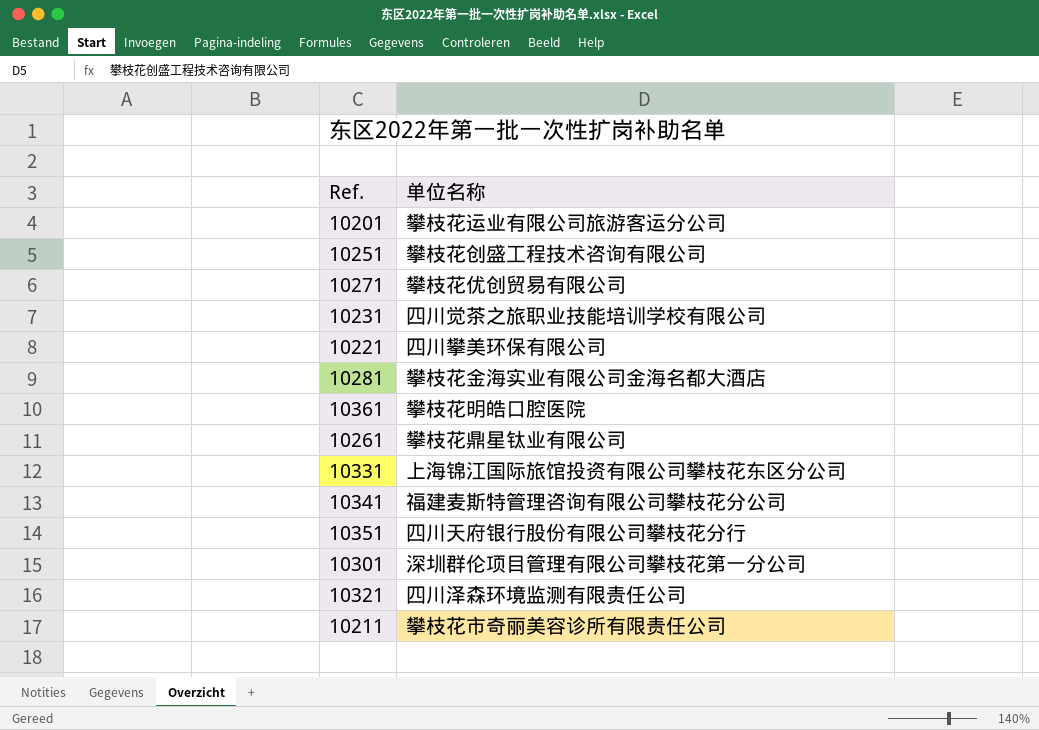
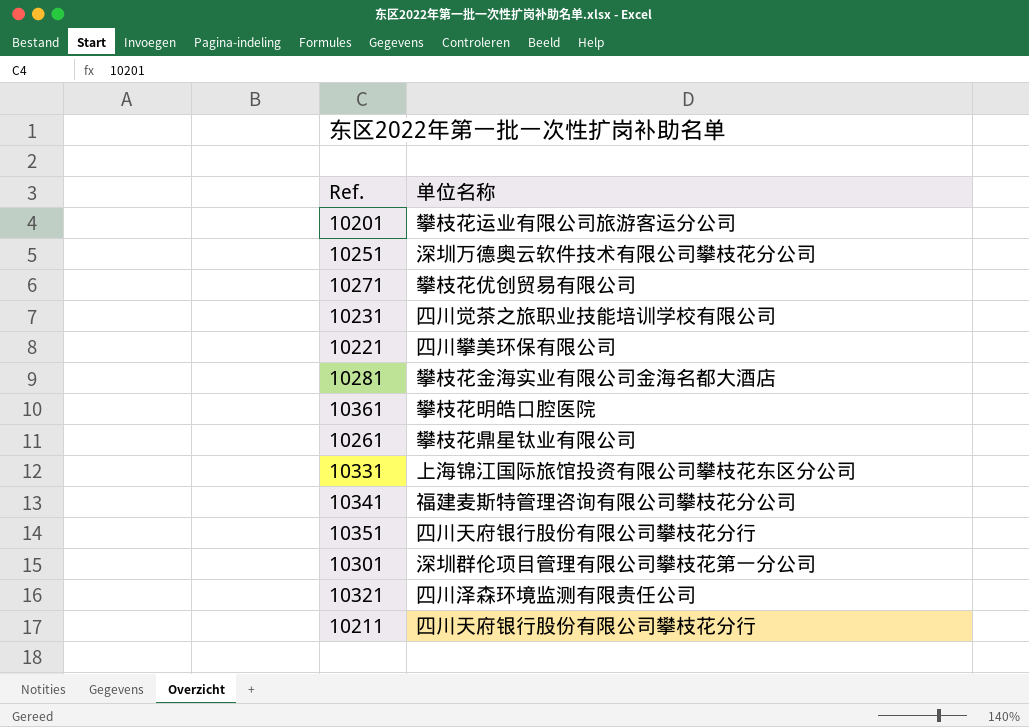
10251 | 单位名称: 攀枝花创盛工程技术咨询有限公司 -> 深圳万德奥云软件技术有限公司攀枝花分公司
10211 | 单位名称: 攀枝花市奇丽美容诊所有限责任公司 -> 四川天府银行股份有限公司攀枝花分行

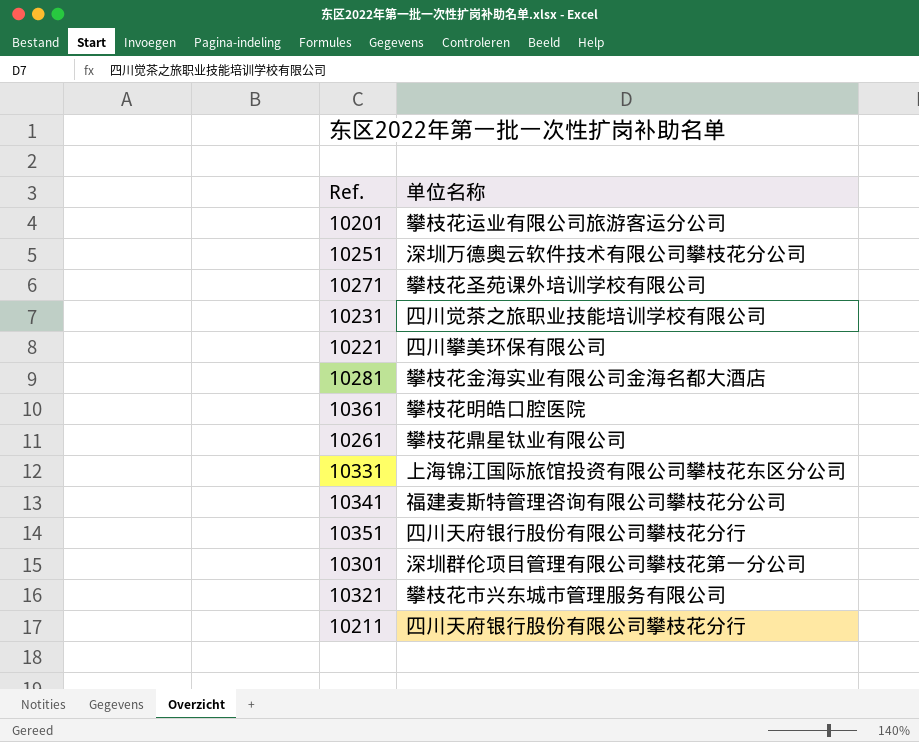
10271 | 单位名称: 攀枝花优创贸易有限公司 -> 攀枝花圣苑课外培训学校有限公司
10321 | 单位名称: 四川泽森环境监测有限责任公司 -> 攀枝花市兴东城市管理服务有限公司

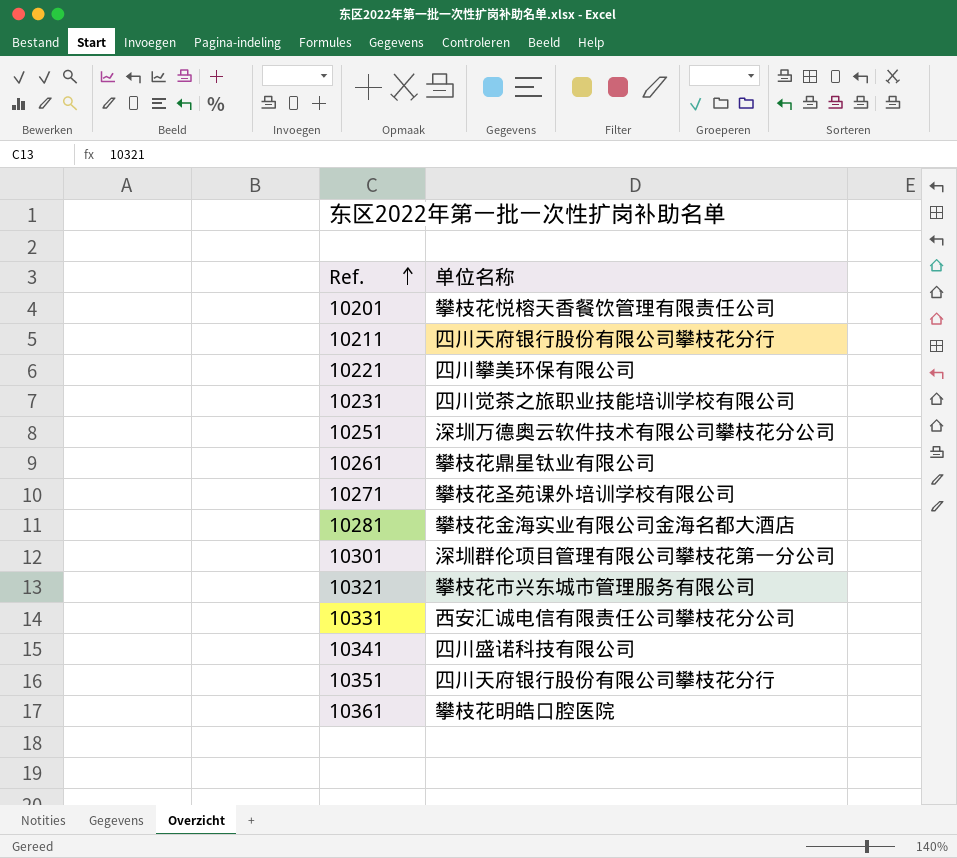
row order: none -> Ref. ascending
10201 | 单位名称: 攀枝花运业有限公司旅游客运分公司 -> 攀枝花悦榕天香餐饮管理有限责任公司
10331 | 单位名称: 上海锦江国际旅馆投资有限公司攀枝花东区分公司 -> 西安汇诚电信有限责任公司攀枝花分公司
10341 | 单位名称: 福建麦斯特管理咨询有限公司攀枝花分公司 -> 四川盛诺科技有限公司

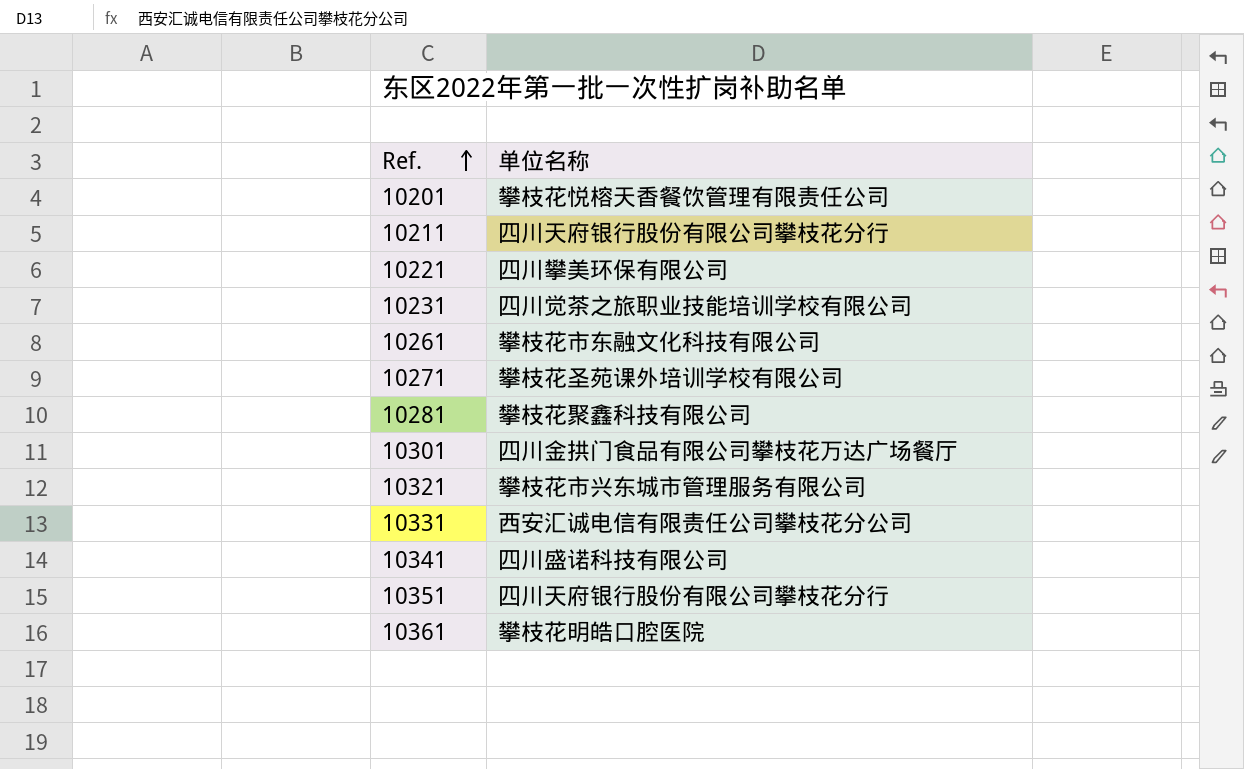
row 10251: 深圳万德奥云软件技术有限公司攀枝花分公司 -> none
10261 | 单位名称: 攀枝花鼎星钛业有限公司 -> 攀枝花市东融文化科技有限公司
10281 | 单位名称: 攀枝花金海实业有限公司金海名都大酒店 -> 攀枝花聚鑫科技有限公司
10301 | 单位名称: 深圳群伦项目管理有限公司攀枝花第一分公司 -> 四川金拱门食品有限公司攀枝花万达广场餐厅

